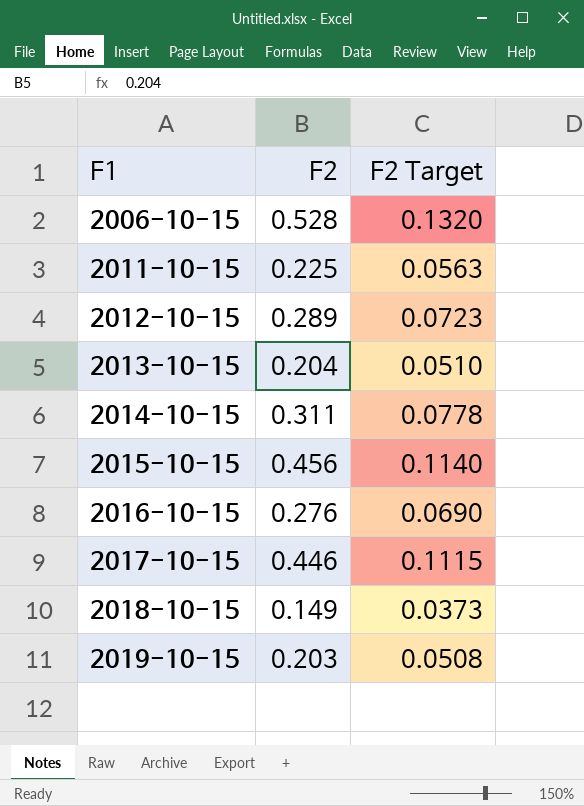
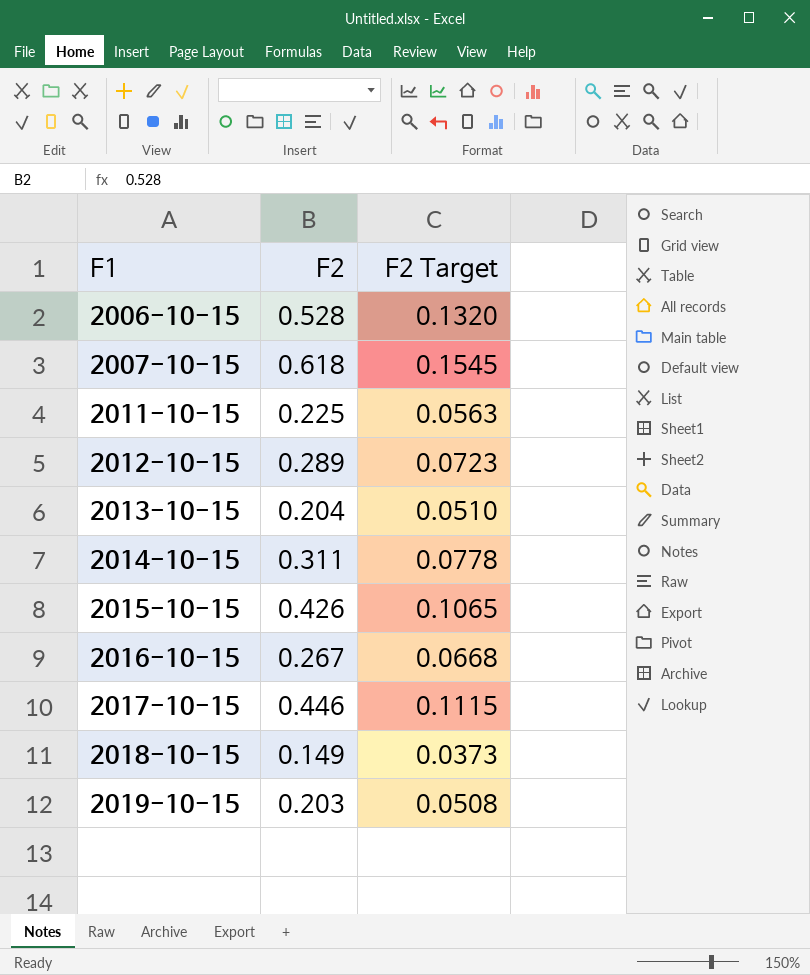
row 2007-10-15: none -> 0.618 | 0.1545
2015-10-15 | F2: 0.456 -> 0.426
2015-10-15 | F2 Target: 0.1140 -> 0.1065
2016-10-15 | F2: 0.276 -> 0.267
2016-10-15 | F2 Target: 0.0690 -> 0.0668

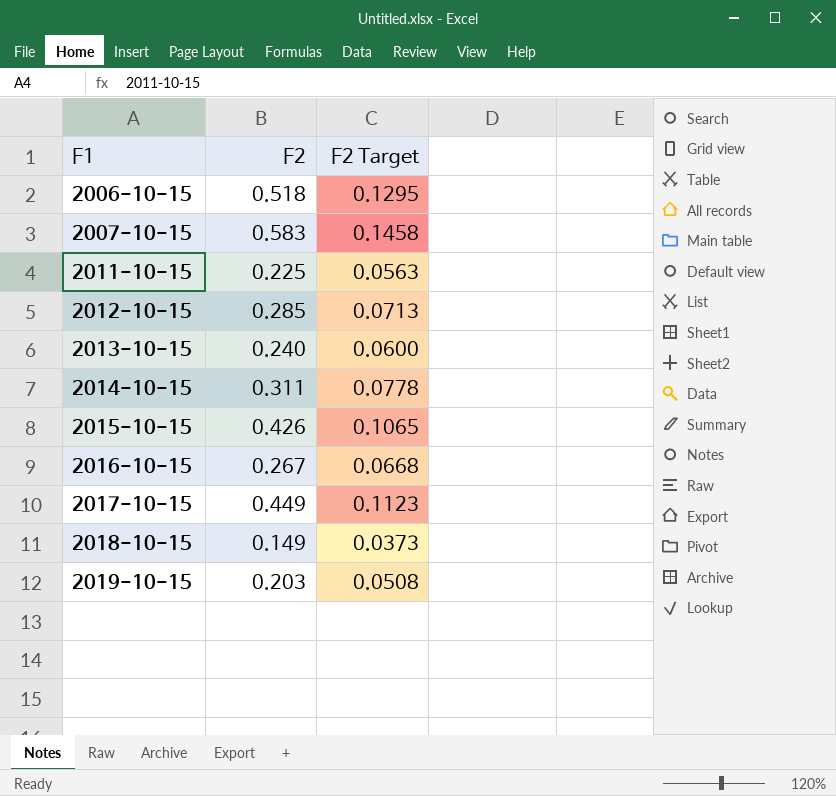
2006-10-15 | F2: 0.528 -> 0.518
2006-10-15 | F2 Target: 0.1320 -> 0.1295
2007-10-15 | F2: 0.618 -> 0.583
2007-10-15 | F2 Target: 0.1545 -> 0.1458
2012-10-15 | F2: 0.289 -> 0.285
2012-10-15 | F2 Target: 0.0723 -> 0.0713
2013-10-15 | F2: 0.204 -> 0.240
2013-10-15 | F2 Target: 0.0510 -> 0.0600
2017-10-15 | F2: 0.446 -> 0.449
2017-10-15 | F2 Target: 0.1115 -> 0.1123

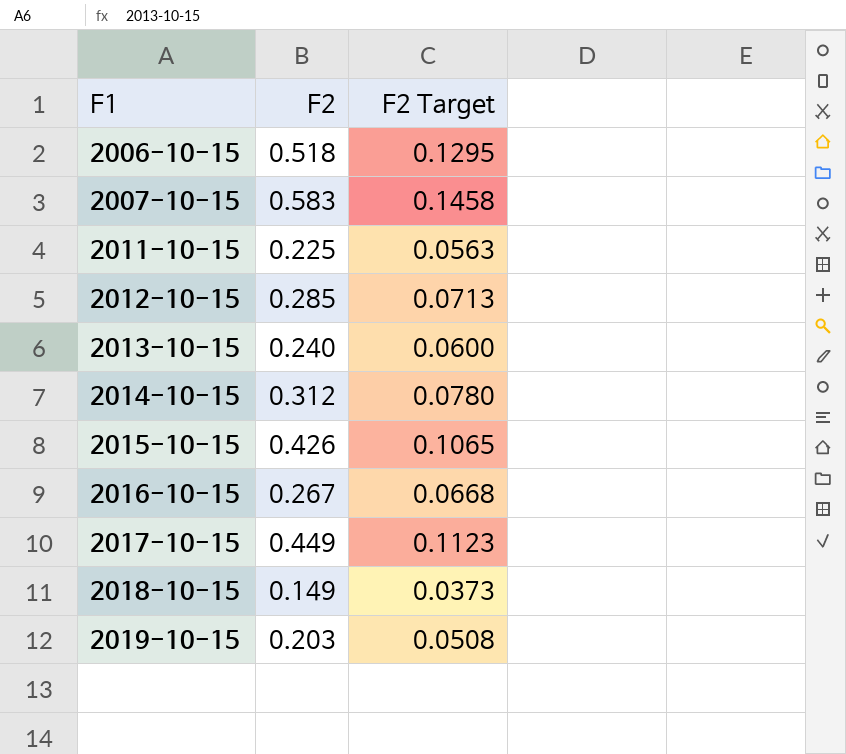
2014-10-15 | F2: 0.311 -> 0.312
2014-10-15 | F2 Target: 0.0778 -> 0.0780

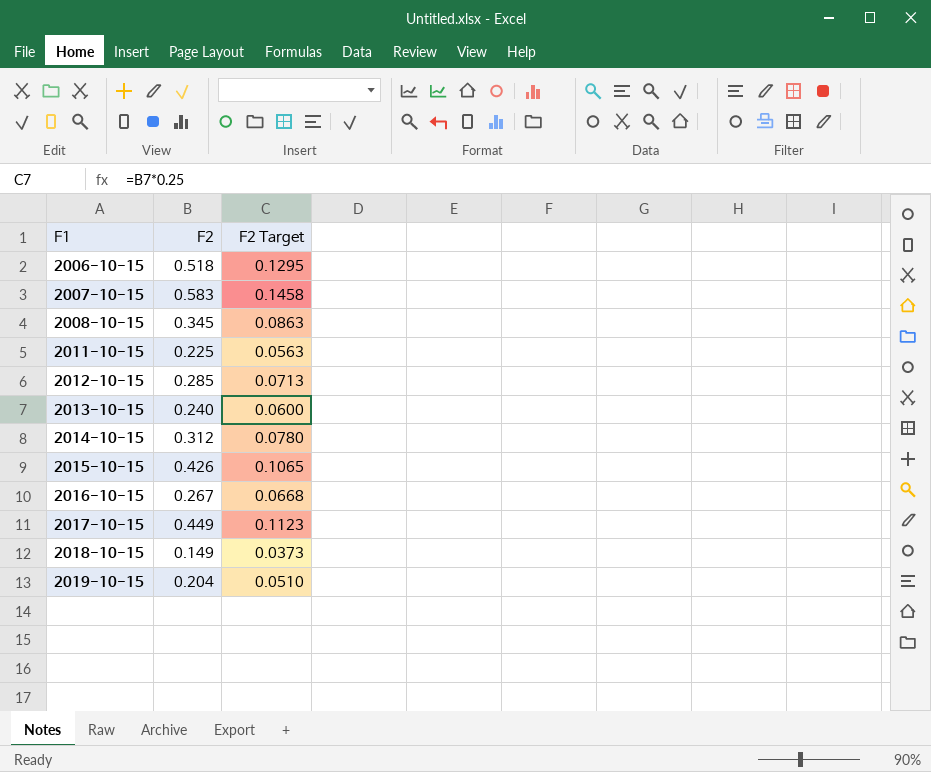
row 2008-10-15: none -> 0.345 | 0.0863
2019-10-15 | F2: 0.203 -> 0.204
2019-10-15 | F2 Target: 0.0508 -> 0.0510

